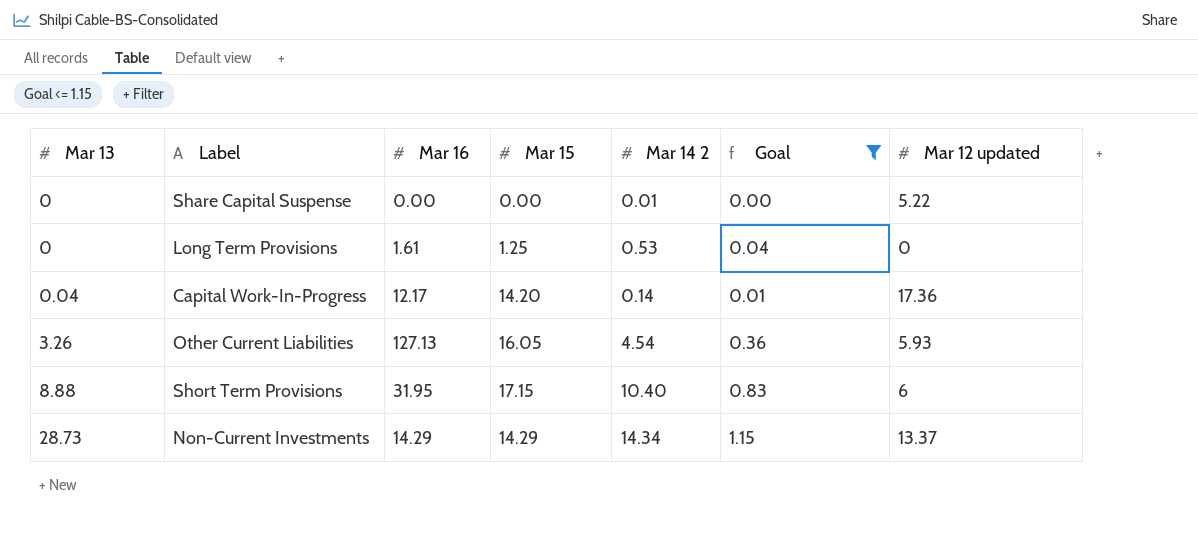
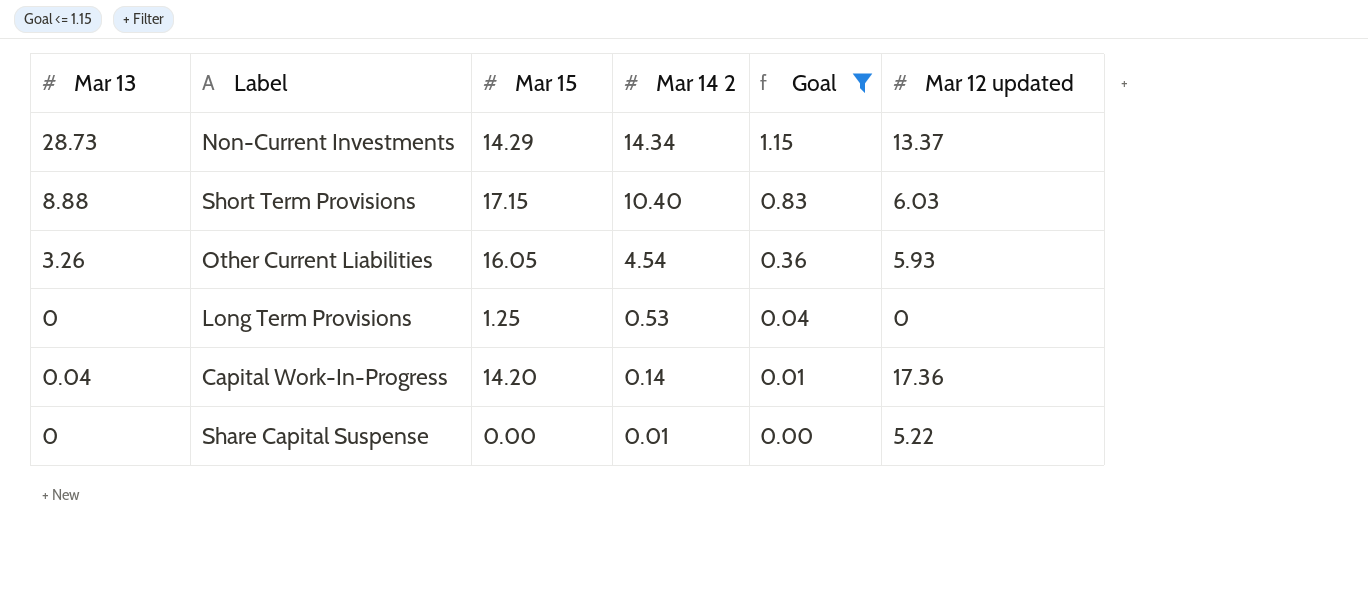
row order: Mar 13 ascending -> Mar 14 2 descending
column Mar 16 | position: 3 -> none
Short Term Provisions | Mar 12 updated: 6 -> 6.03

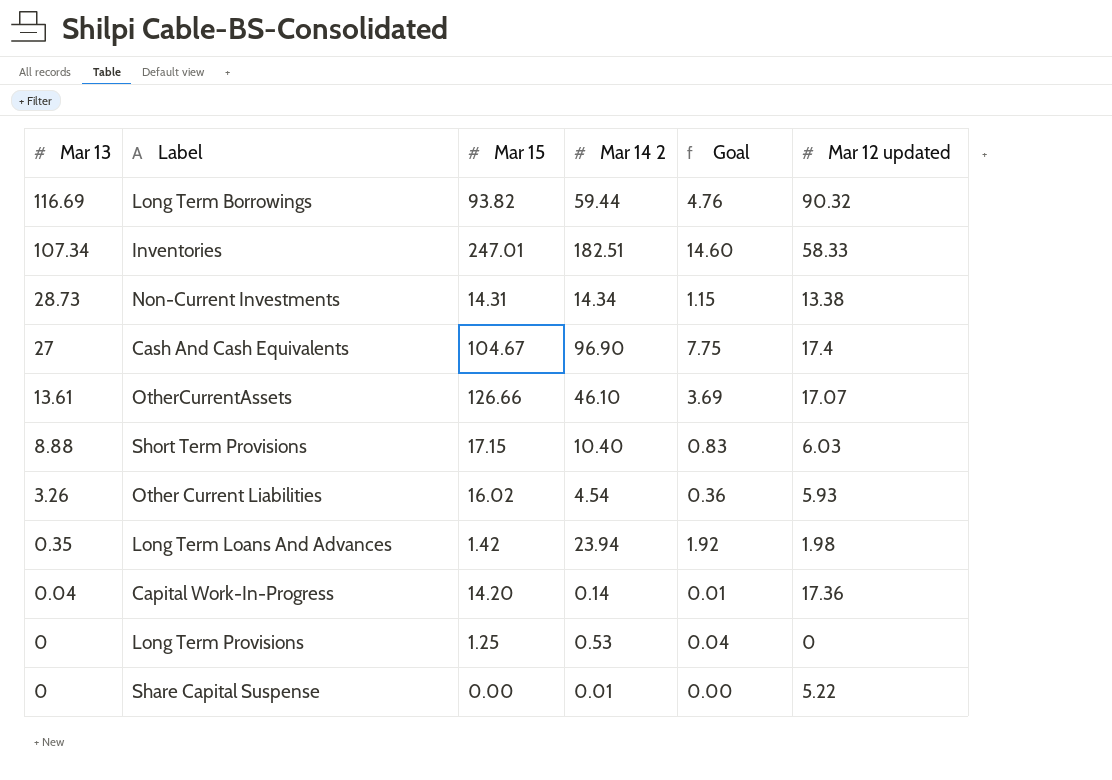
filter: Goal <= 1.15 -> none
row order: Mar 14 2 descending -> Mar 13 descending
Non-Current Investments | Mar 15: 14.29 -> 14.31
Non-Current Investments | Mar 12 updated: 13.37 -> 13.38
Other Current Liabilities | Mar 15: 16.05 -> 16.02

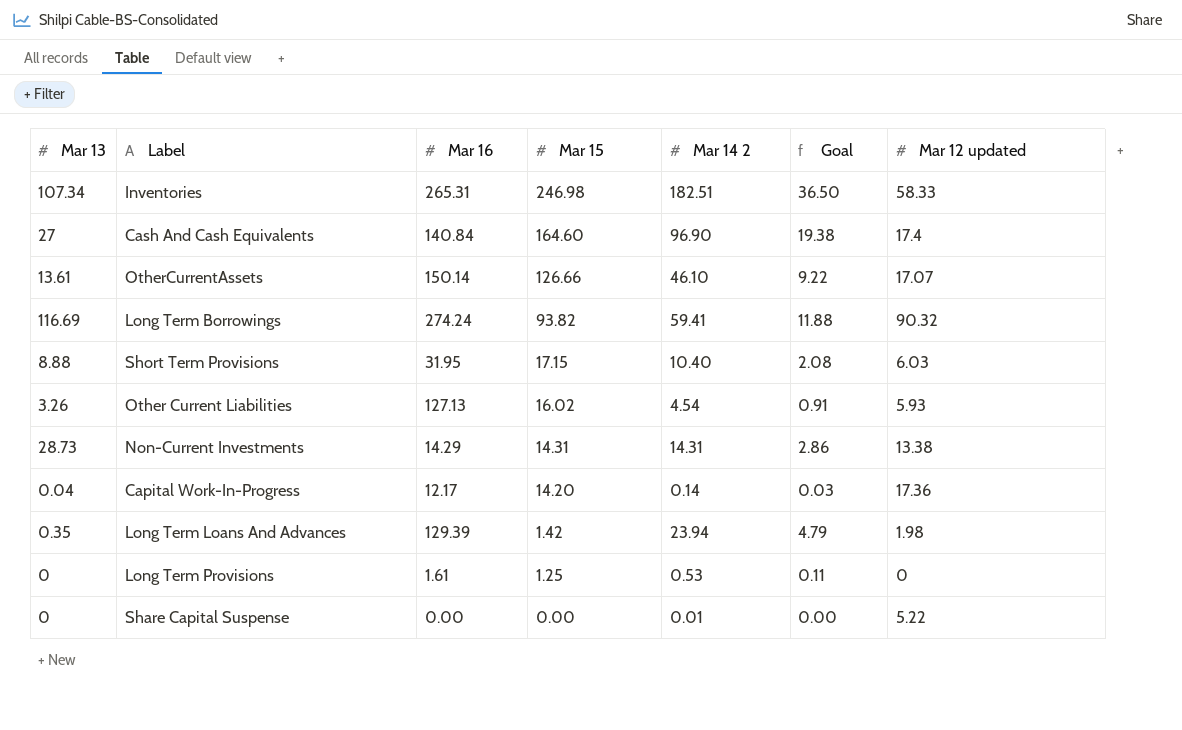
row order: Mar 13 descending -> Mar 15 descending
column Mar 16 | position: none -> 3
column Goal | formula: [Mar 14 2] * 0.08 -> [Mar 14 2] * 0.2
Inventories | Mar 15: 247.01 -> 246.98
Cash And Cash Equivalents | Mar 15: 104.67 -> 164.60
Long Term Borrowings | Mar 14 2: 59.44 -> 59.41
Non-Current Investments | Mar 14 2: 14.34 -> 14.31

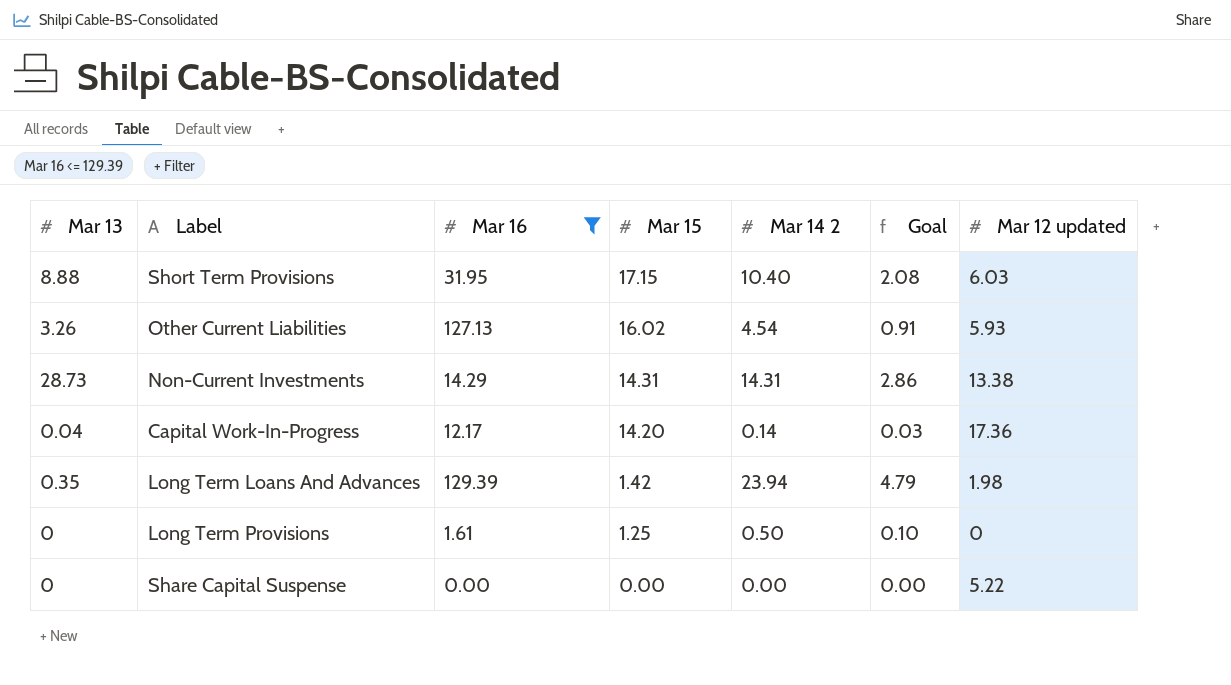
filter: none -> Mar 16 <= 129.39
Long Term Provisions | Mar 14 2: 0.53 -> 0.50
Long Term Provisions | Goal: 0.11 -> 0.10
Share Capital Suspense | Mar 14 2: 0.01 -> 0.00

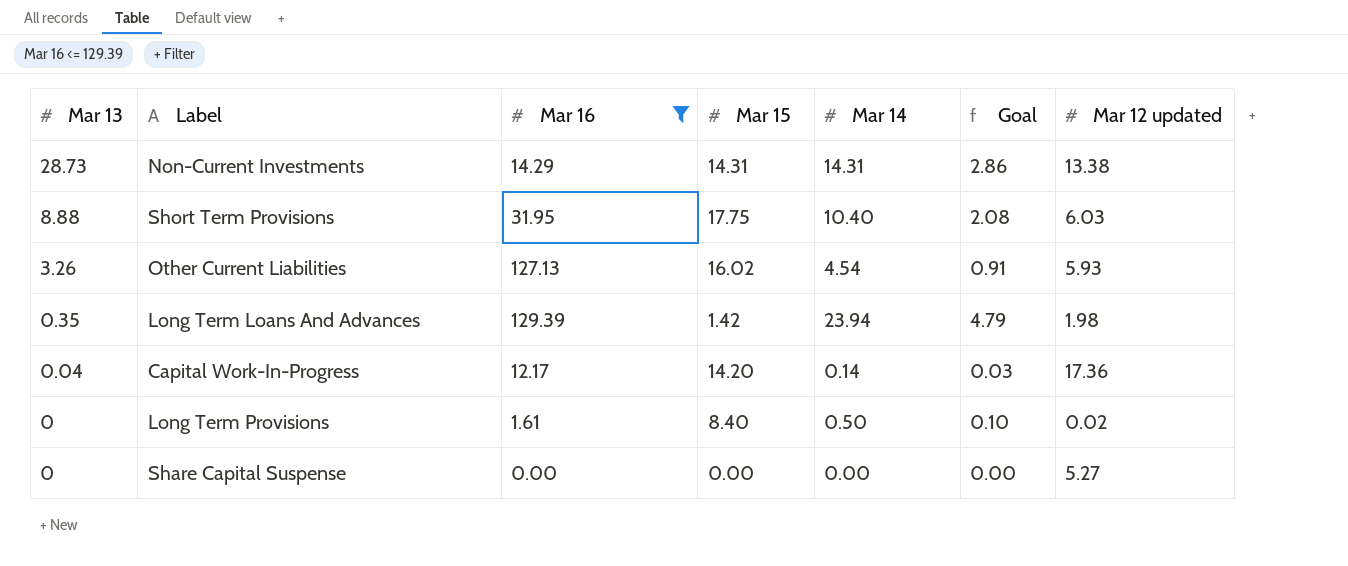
row order: Mar 15 descending -> Mar 13 descending
column name: Mar 14 2 -> Mar 14
Short Term Provisions | Mar 15: 17.15 -> 17.75
Long Term Provisions | Mar 15: 1.25 -> 8.40
Long Term Provisions | Mar 12 updated: 0 -> 0.02
Share Capital Suspense | Mar 12 updated: 5.22 -> 5.27

